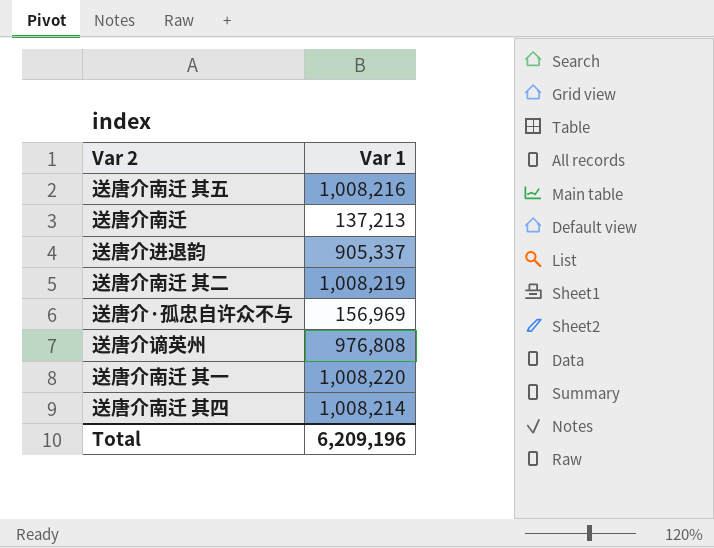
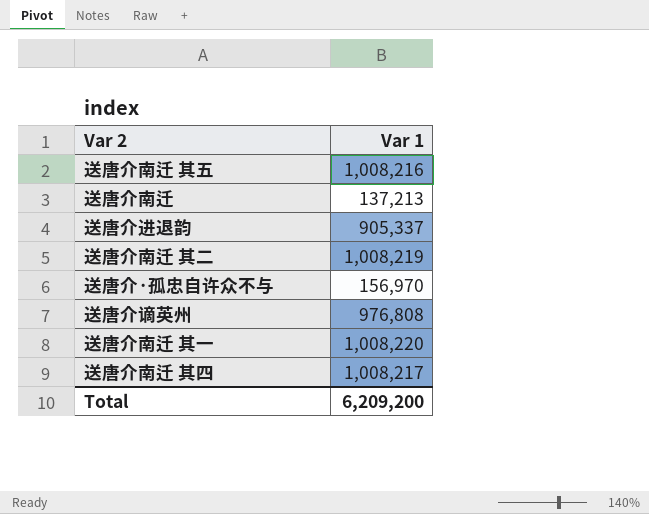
送唐介·孤忠自许众不与 | Var 1: 156,969 -> 156,970
送唐介南迁 其四 | Var 1: 1,008,214 -> 1,008,217
Total | Var 1: 6,209,196 -> 6,209,200

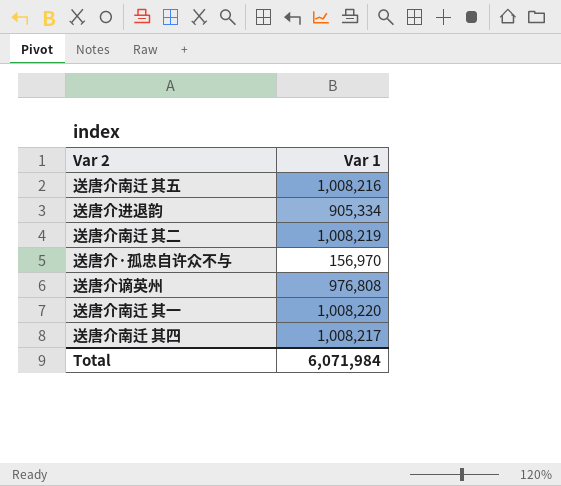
row 送唐介南迁: 137,213 -> none
送唐介进退韵 | Var 1: 905,337 -> 905,334
Total | Var 1: 6,209,200 -> 6,071,984

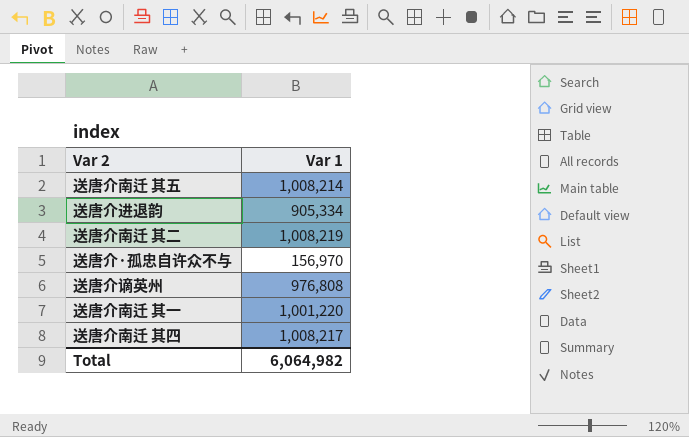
送唐介南迁 其五 | Var 1: 1,008,216 -> 1,008,214
送唐介南迁 其一 | Var 1: 1,008,220 -> 1,001,220
Total | Var 1: 6,071,984 -> 6,064,982

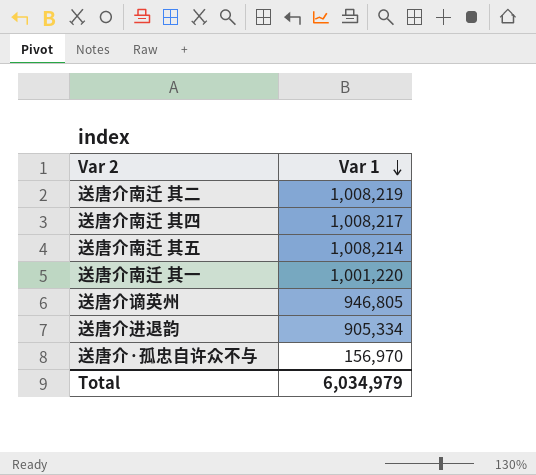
row order: none -> Var 1 descending
送唐介谪英州 | Var 1: 976,808 -> 946,805
Total | Var 1: 6,064,982 -> 6,034,979

